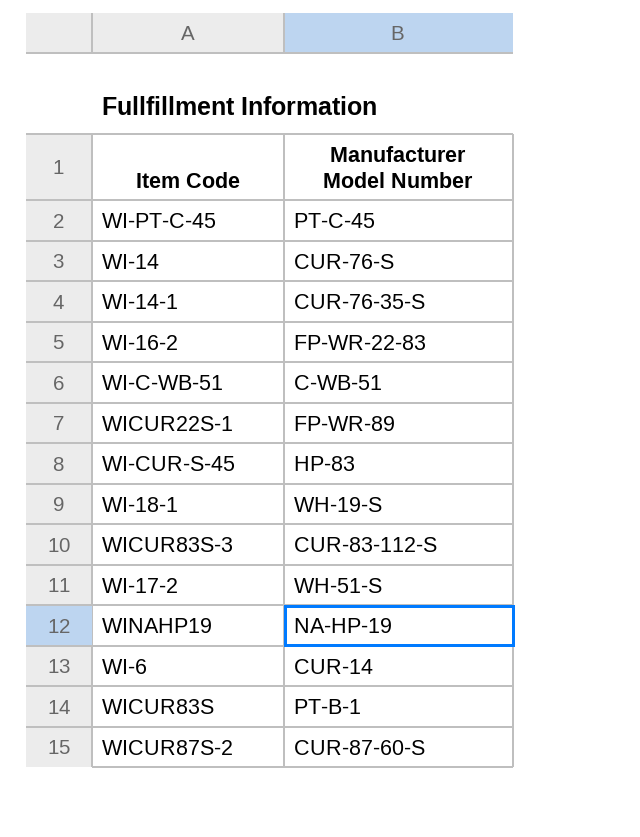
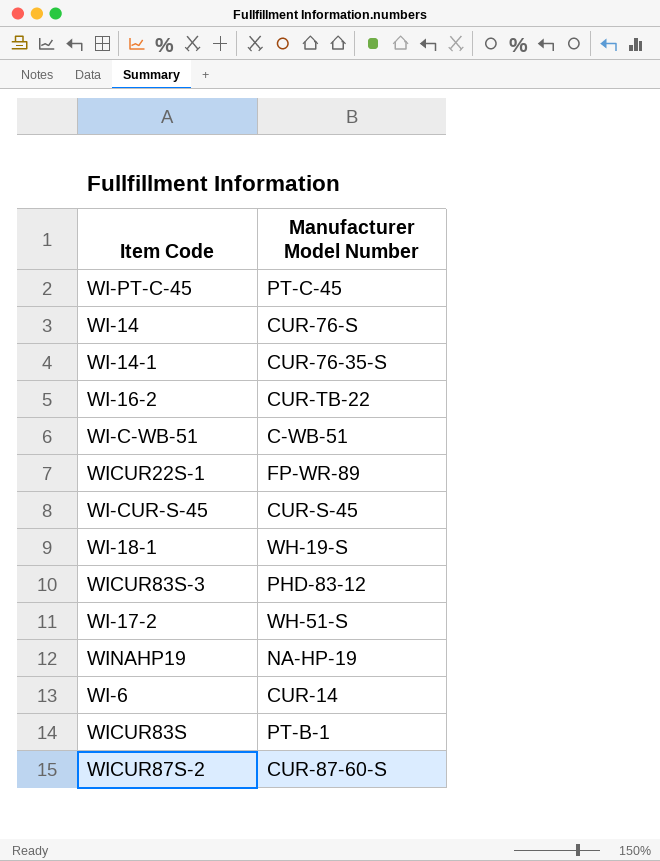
WI-16-2 | Manufacturer Model Number: FP-WR-22-83 -> CUR-TB-22
WI-CUR-S-45 | Manufacturer Model Number: HP-83 -> CUR-S-45
WICUR83S-3 | Manufacturer Model Number: CUR-83-112-S -> PHD-83-12

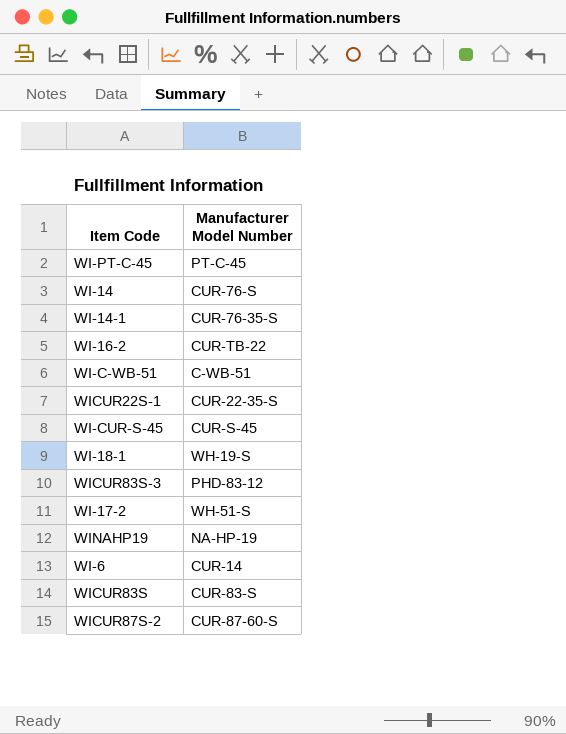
WICUR22S-1 | Manufacturer Model Number: FP-WR-89 -> CUR-22-35-S
WICUR83S | Manufacturer Model Number: PT-B-1 -> CUR-83-S

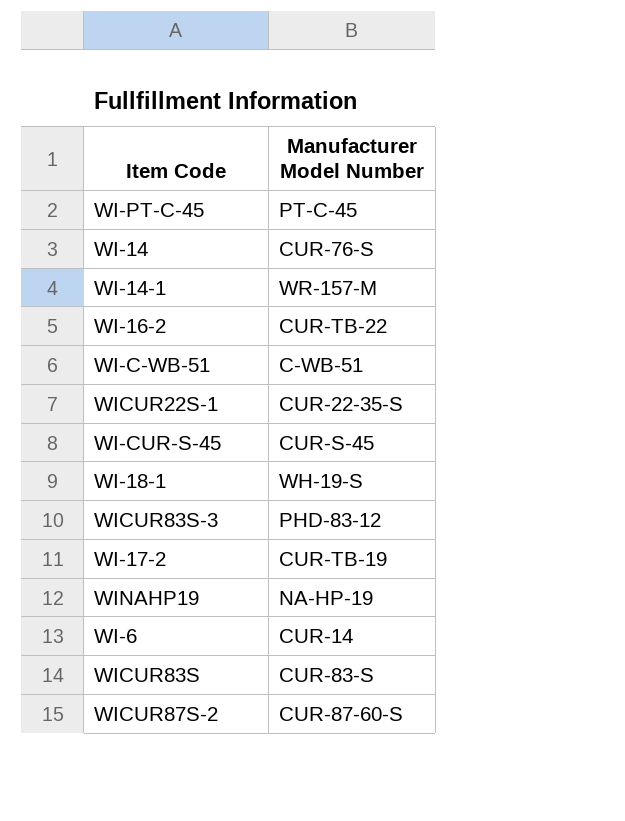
WI-14-1 | Manufacturer Model Number: CUR-76-35-S -> WR-157-M
WI-17-2 | Manufacturer Model Number: WH-51-S -> CUR-TB-19

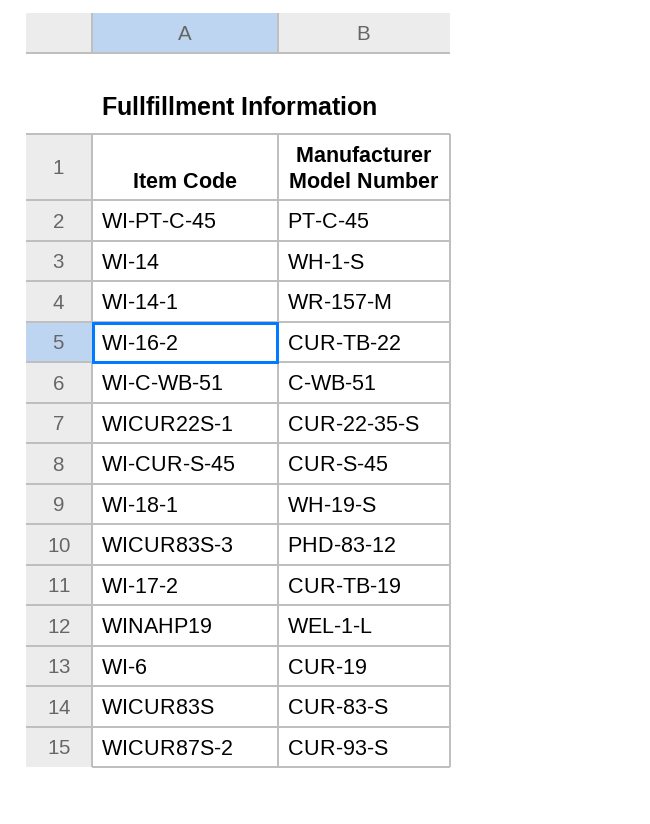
WI-14 | Manufacturer Model Number: CUR-76-S -> WH-1-S
WINAHP19 | Manufacturer Model Number: NA-HP-19 -> WEL-1-L
WI-6 | Manufacturer Model Number: CUR-14 -> CUR-19
WICUR87S-2 | Manufacturer Model Number: CUR-87-60-S -> CUR-93-S

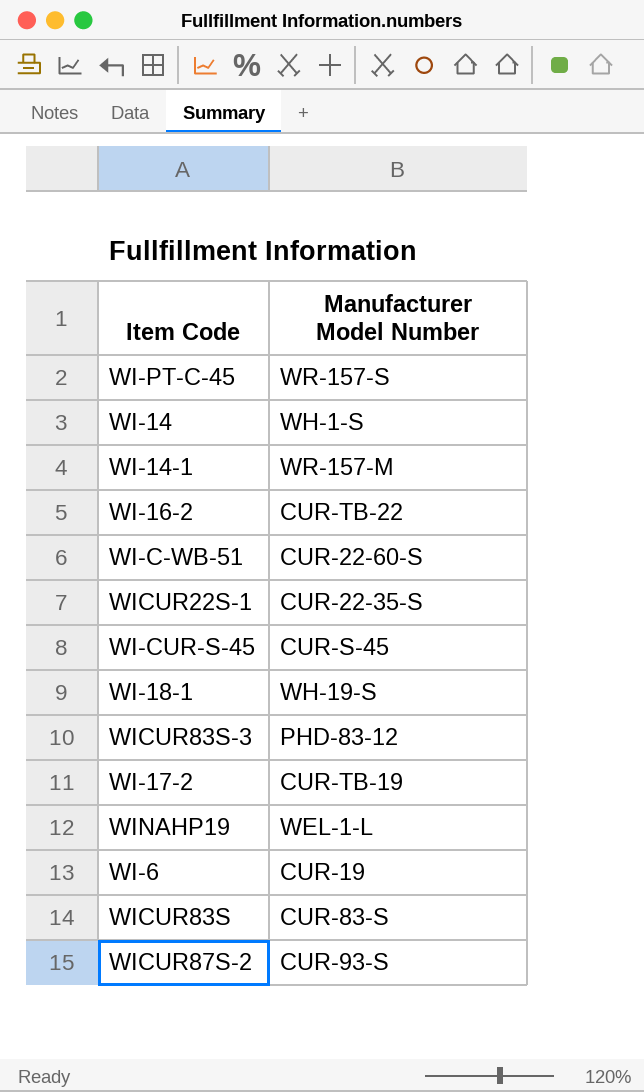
WI-PT-C-45 | Manufacturer Model Number: PT-C-45 -> WR-157-S
WI-C-WB-51 | Manufacturer Model Number: C-WB-51 -> CUR-22-60-S

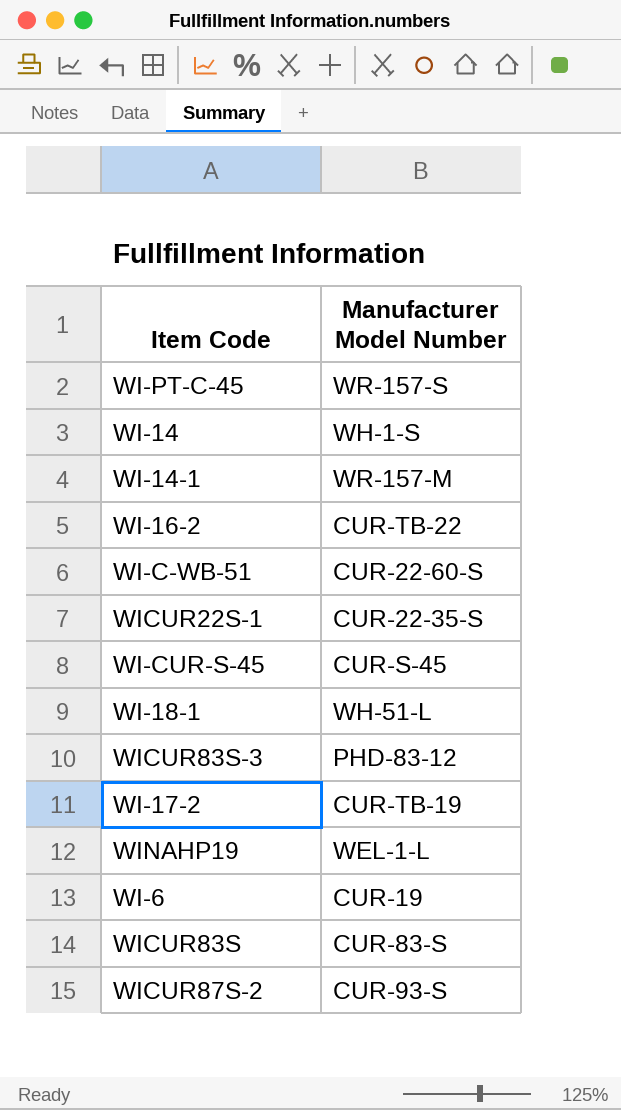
WI-18-1 | Manufacturer Model Number: WH-19-S -> WH-51-L

